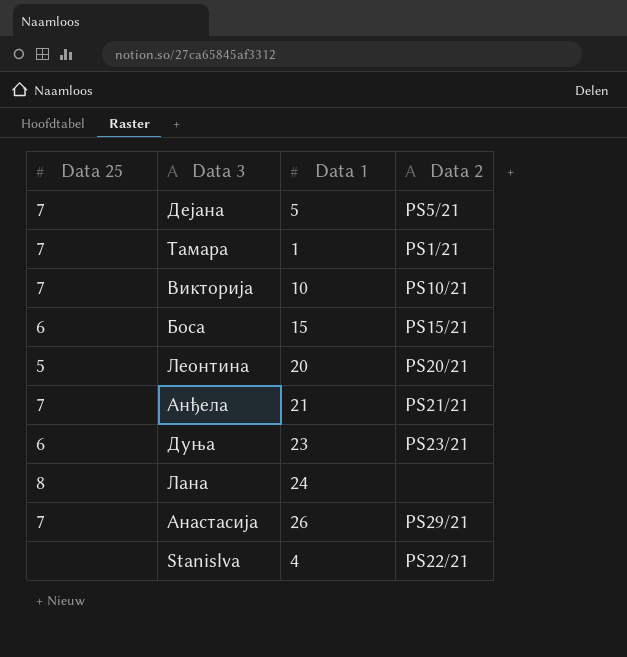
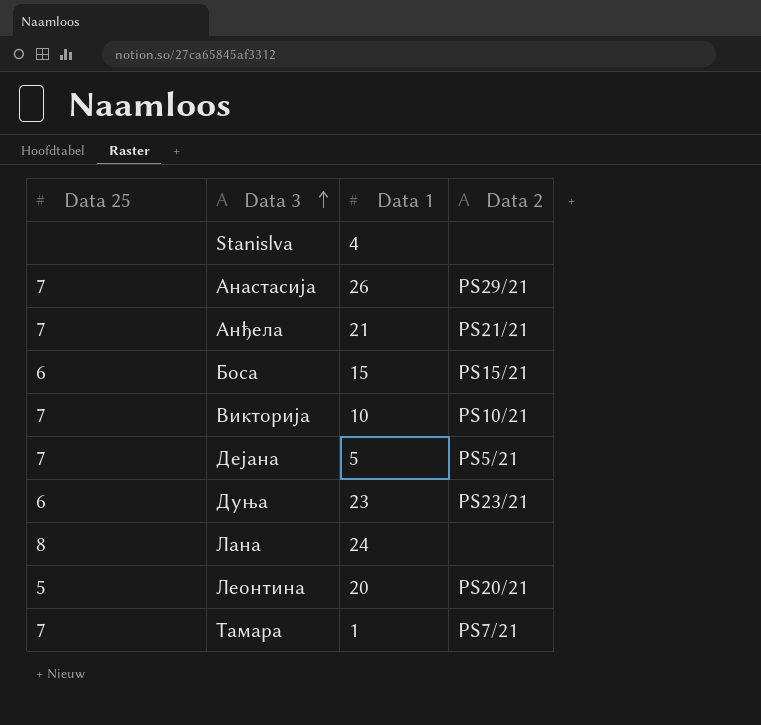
row order: none -> Data 3 ascending
Stanislva | Data 2: PS22/21 -> none
Тамара | Data 2: PS1/21 -> PS7/21

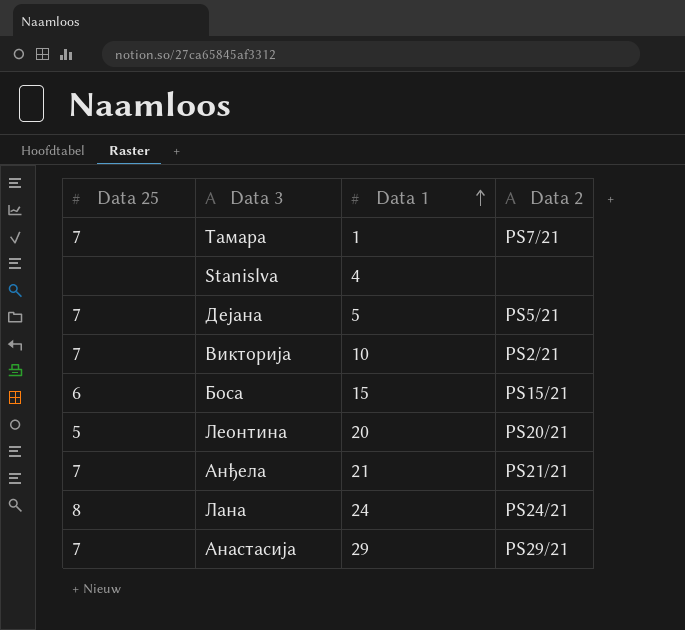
row order: Data 3 ascending -> Data 1 ascending
row Дуња: 6 | 23 | PS23/21 -> none
Викторија | Data 2: PS10/21 -> PS2/21
Лана | Data 2: none -> PS24/21
Анастасија | Data 1: 26 -> 29

